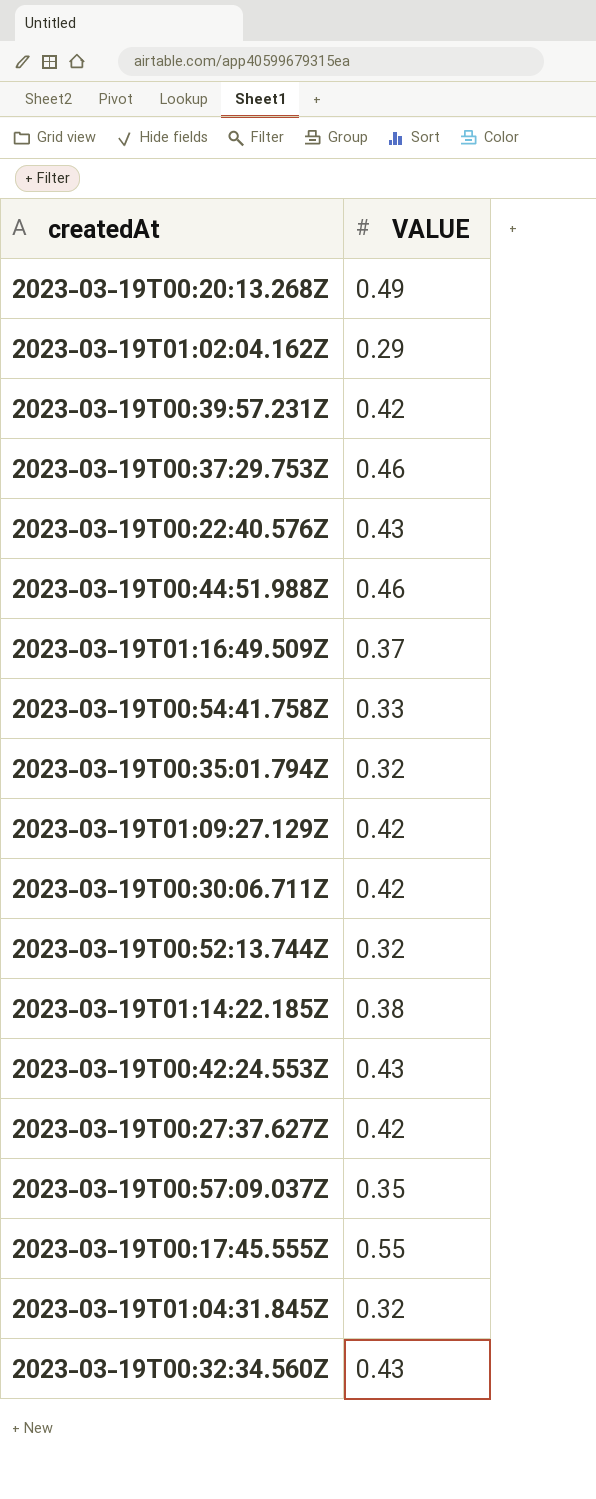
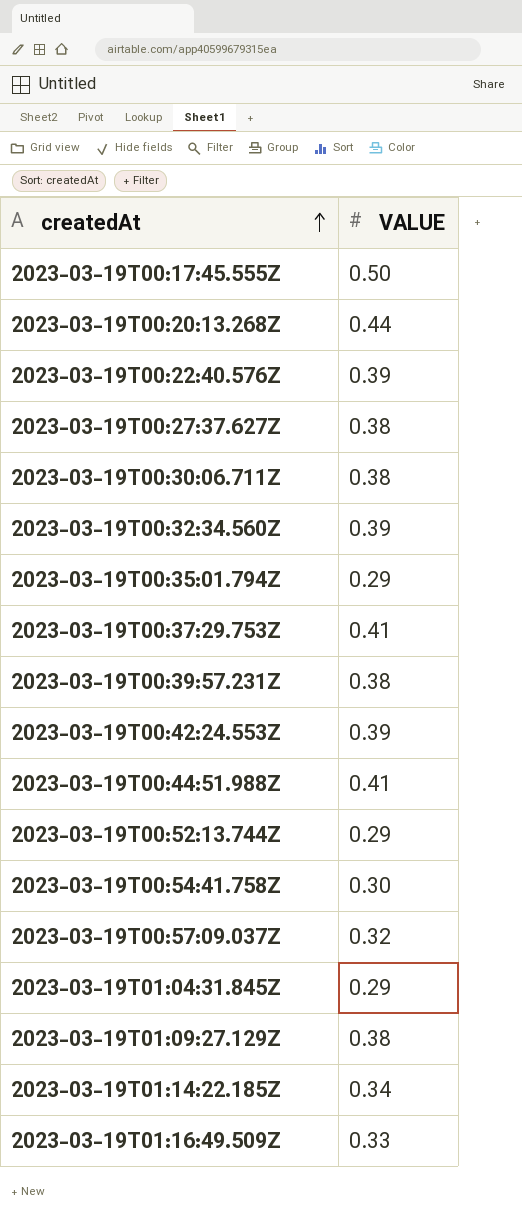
row order: none -> createdAt ascending
row 2023-03-19T01:02:04.162Z: 0.29 -> none
2023-03-19T00:17:45.555Z | VALUE: 0.55 -> 0.50
2023-03-19T00:20:13.268Z | VALUE: 0.49 -> 0.44
2023-03-19T00:22:40.576Z | VALUE: 0.43 -> 0.39
2023-03-19T00:27:37.627Z | VALUE: 0.42 -> 0.38
2023-03-19T00:30:06.711Z | VALUE: 0.42 -> 0.38
2023-03-19T00:32:34.560Z | VALUE: 0.43 -> 0.39
2023-03-19T00:35:01.794Z | VALUE: 0.32 -> 0.29
2023-03-19T00:37:29.753Z | VALUE: 0.46 -> 0.41
2023-03-19T00:39:57.231Z | VALUE: 0.42 -> 0.38
2023-03-19T00:42:24.553Z | VALUE: 0.43 -> 0.39
2023-03-19T00:44:51.988Z | VALUE: 0.46 -> 0.41
2023-03-19T00:52:13.744Z | VALUE: 0.32 -> 0.29
2023-03-19T00:54:41.758Z | VALUE: 0.33 -> 0.30
2023-03-19T00:57:09.037Z | VALUE: 0.35 -> 0.32
2023-03-19T01:04:31.845Z | VALUE: 0.32 -> 0.29
2023-03-19T01:09:27.129Z | VALUE: 0.42 -> 0.38
2023-03-19T01:14:22.185Z | VALUE: 0.38 -> 0.34
2023-03-19T01:16:49.509Z | VALUE: 0.37 -> 0.33

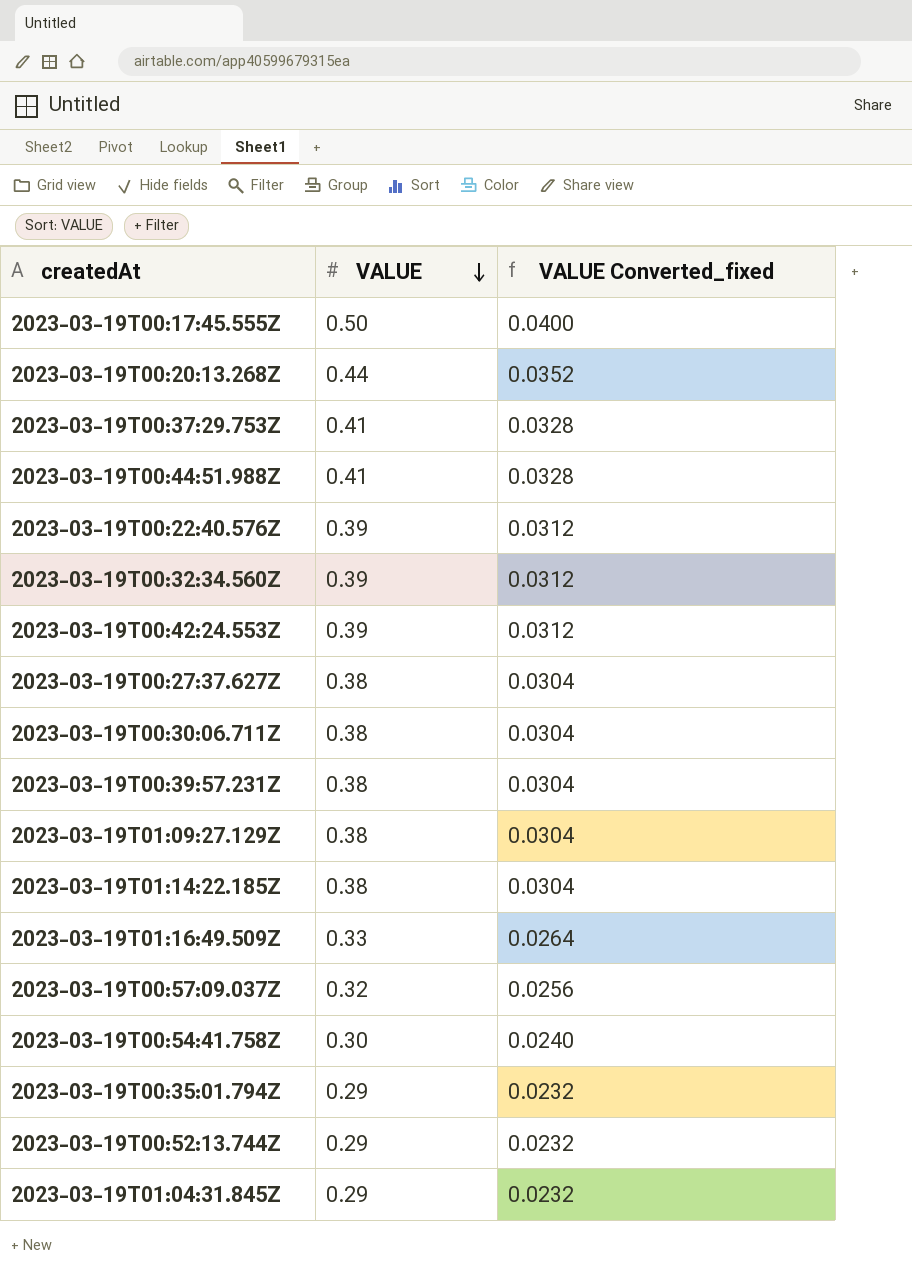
row order: createdAt ascending -> VALUE descending
column VALUE Converted_fixed | formula: none -> [VALUE] * 0.08
2023-03-19T01:14:22.185Z | VALUE: 0.34 -> 0.38

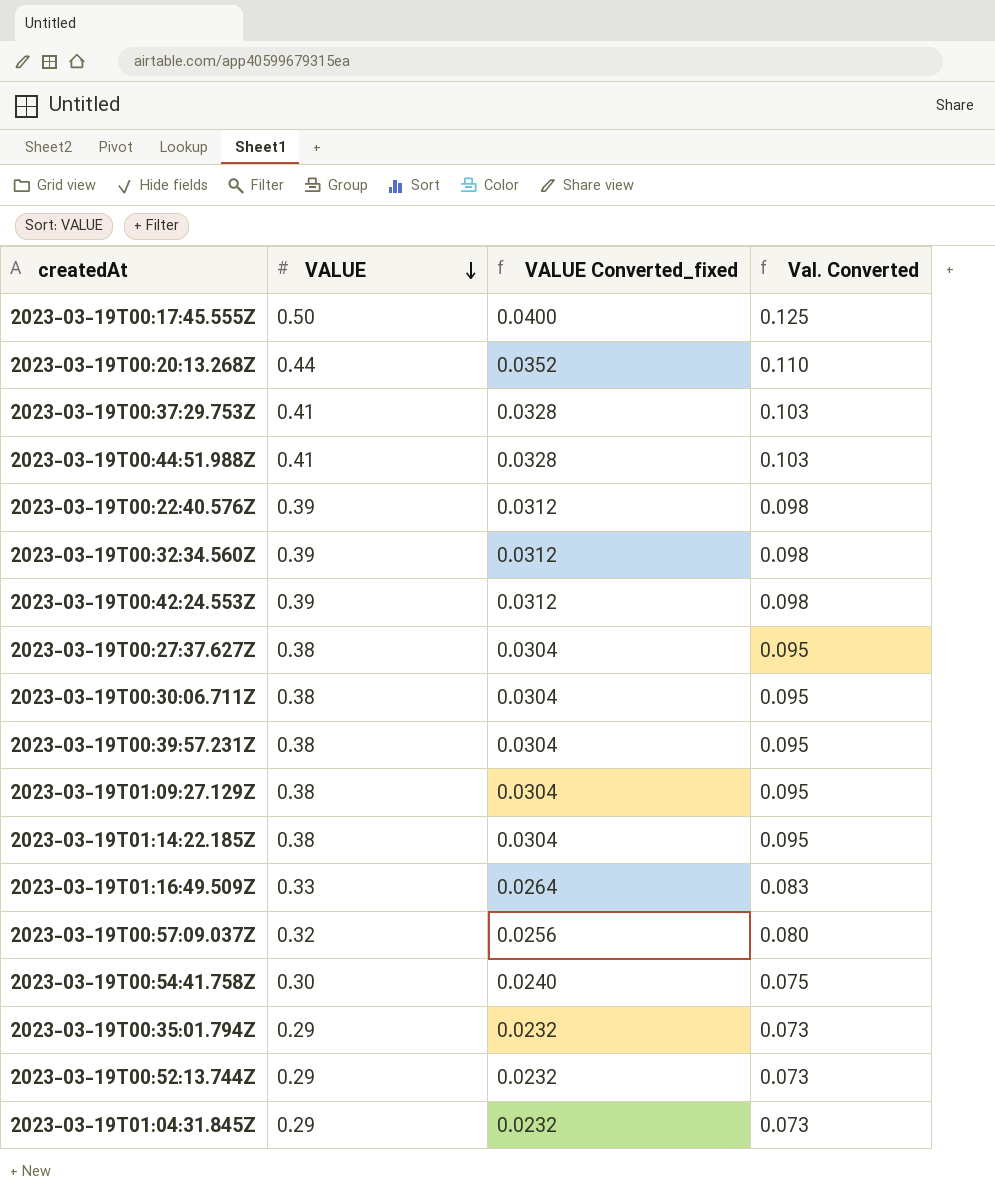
column Val. Converted | formula: none -> [VALUE] * 0.25

